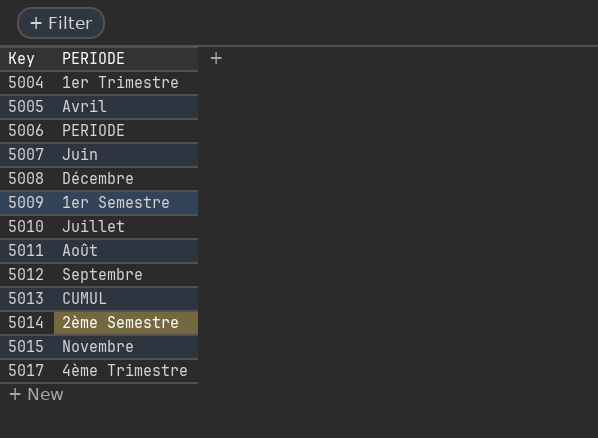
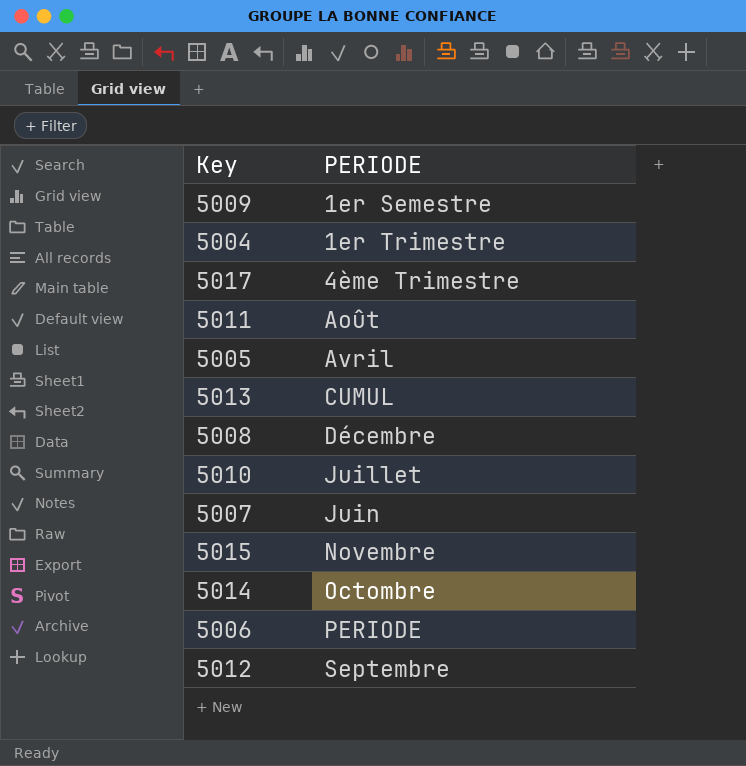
row order: Key ascending -> PERIODE ascending
5014 | PERIODE: 2ème Semestre -> Octombre

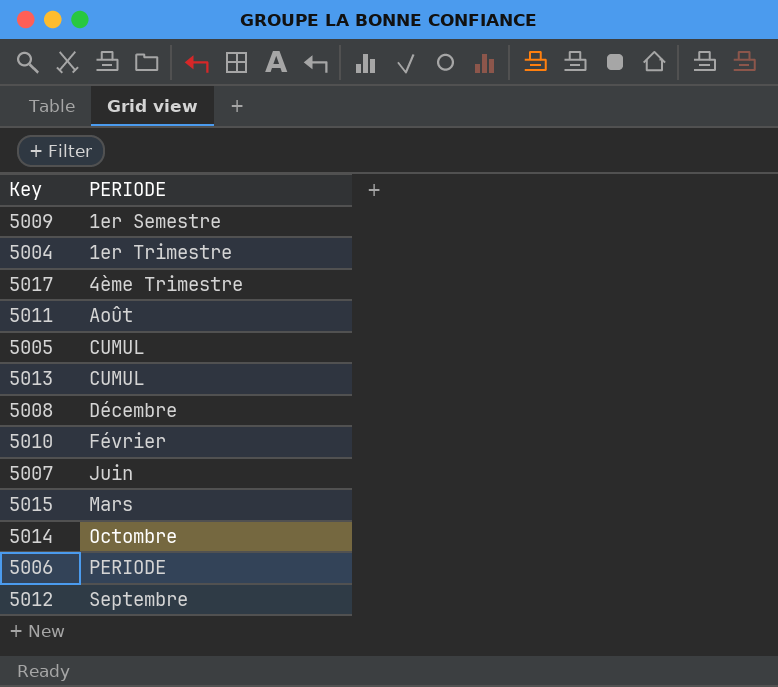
5005 | PERIODE: Avril -> CUMUL
5010 | PERIODE: Juillet -> Février
5015 | PERIODE: Novembre -> Mars

